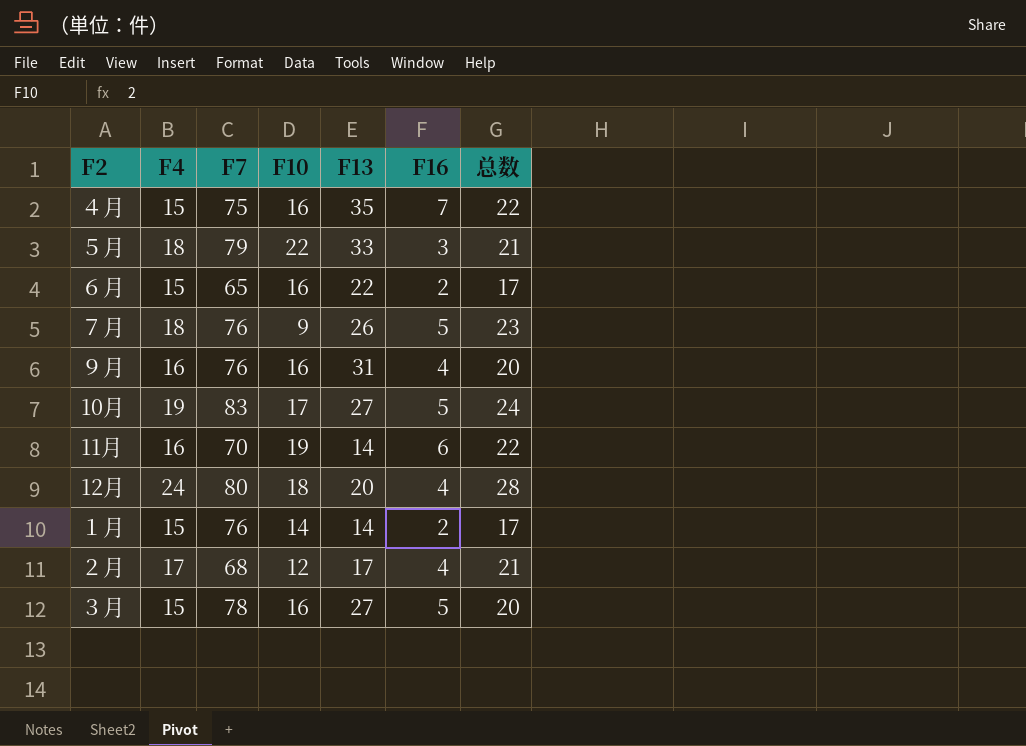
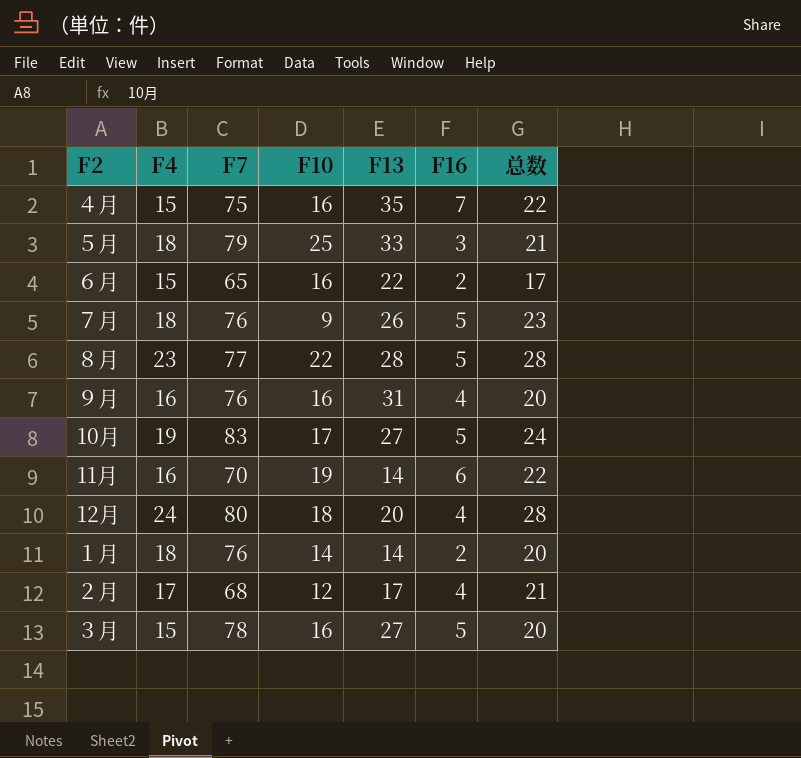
５月 | F10: 22 -> 25
row ８月: none -> 23 | 77 | 22 | 28 | 5 | 28
１月 | F4: 15 -> 18
１月 | 总数: 17 -> 20

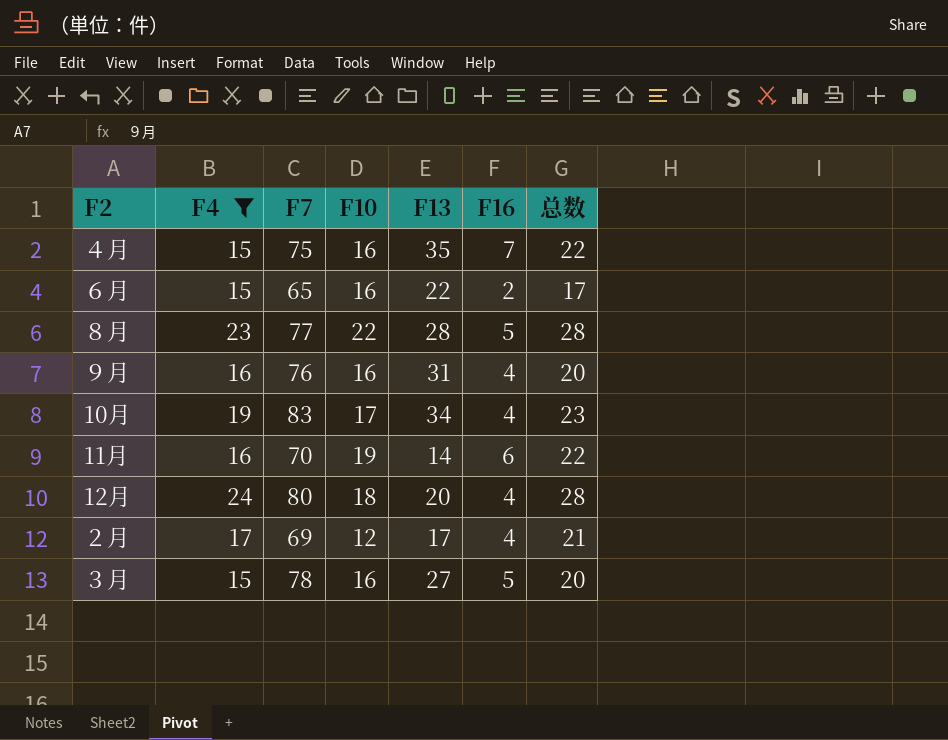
filter: none -> F4 != 18
10月 | F13: 27 -> 34
10月 | F16: 5 -> 4
10月 | 总数: 24 -> 23
２月 | F7: 68 -> 69

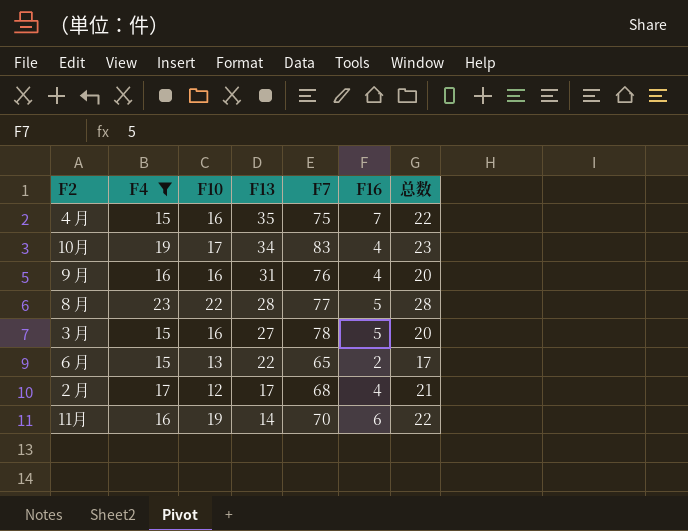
row order: none -> F13 descending
column F7 | position: 3 -> 5
row 12月: 24 | 80 | 18 | 20 | 4 | 28 -> none
６月 | F10: 16 -> 13
２月 | F7: 69 -> 68

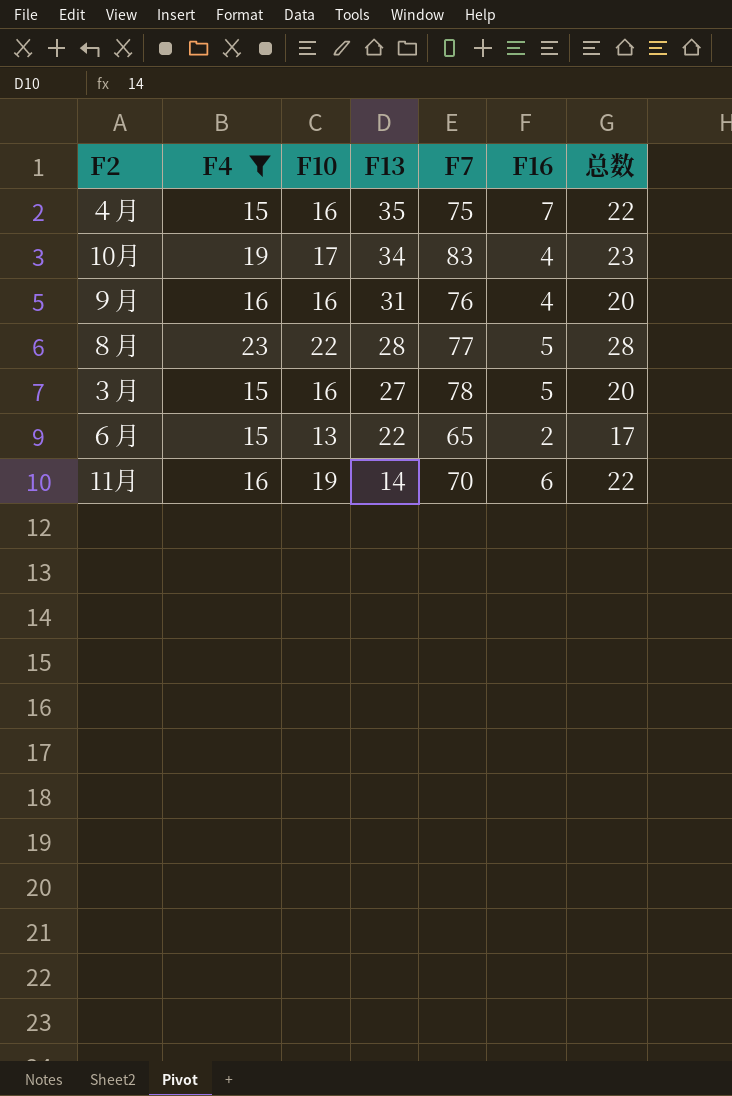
row ２月: 17 | 12 | 17 | 68 | 4 | 21 -> none

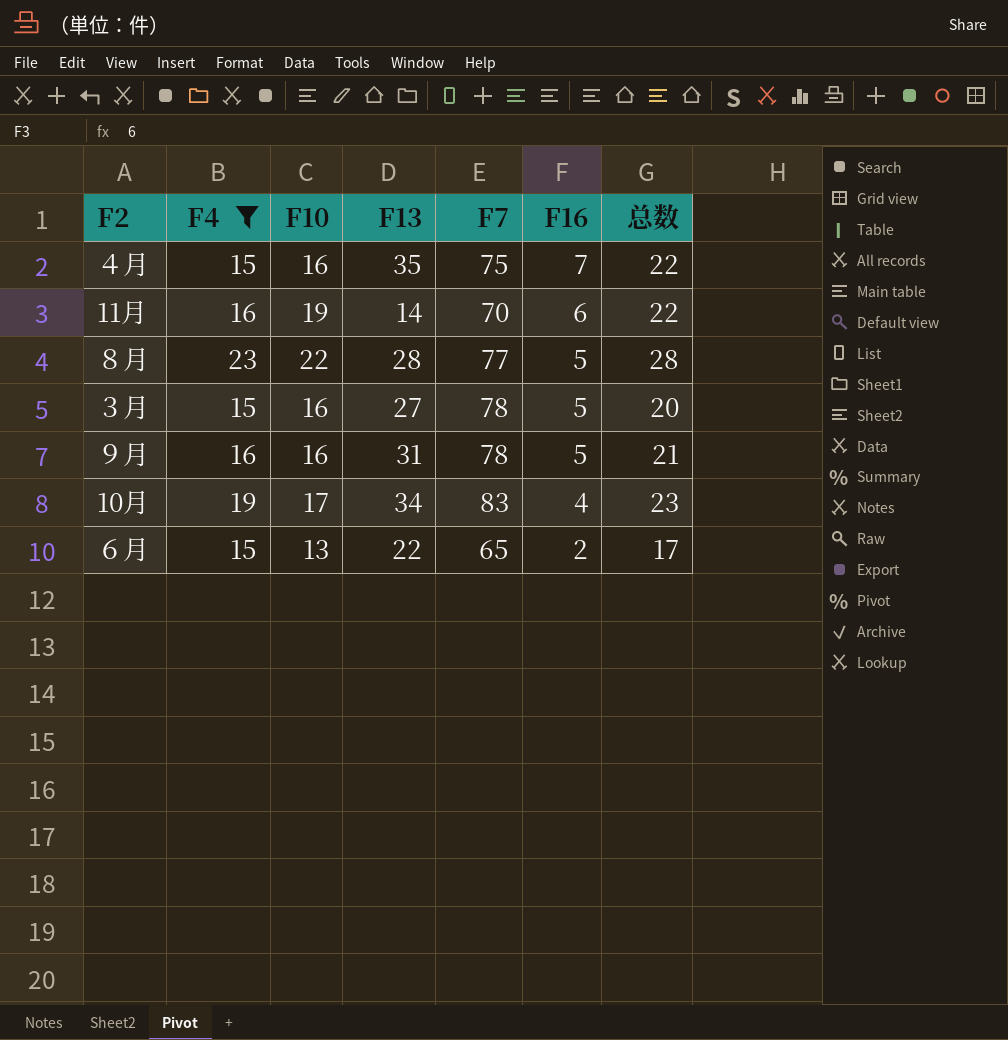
row order: F13 descending -> F16 descending
９月 | F7: 76 -> 78
９月 | F16: 4 -> 5
９月 | 总数: 20 -> 21

